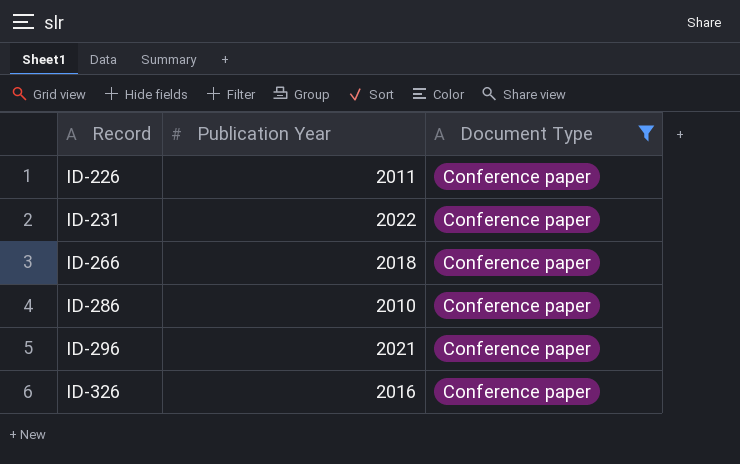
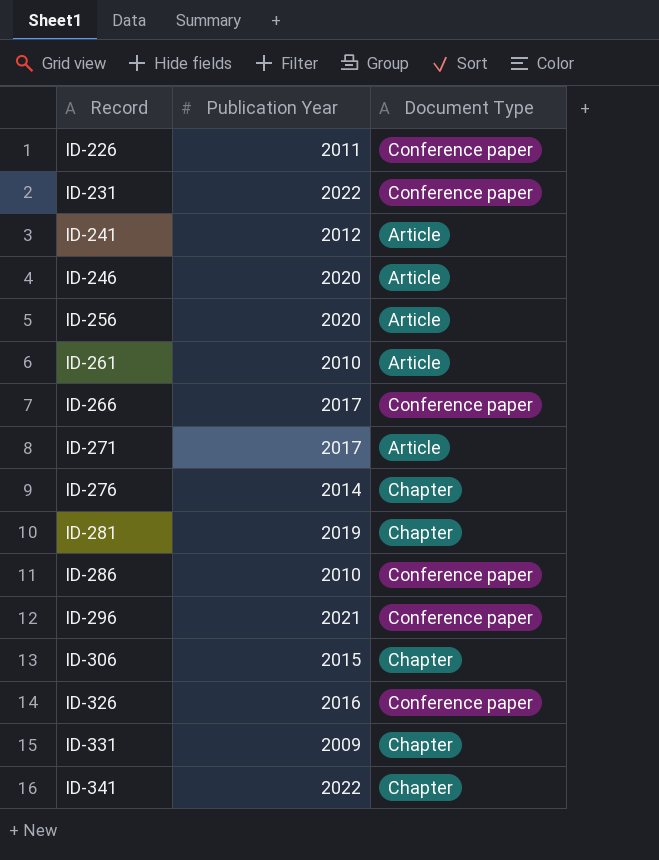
filter: Document Type = Conference paper -> none
ID-266 | Publication Year: 2018 -> 2017

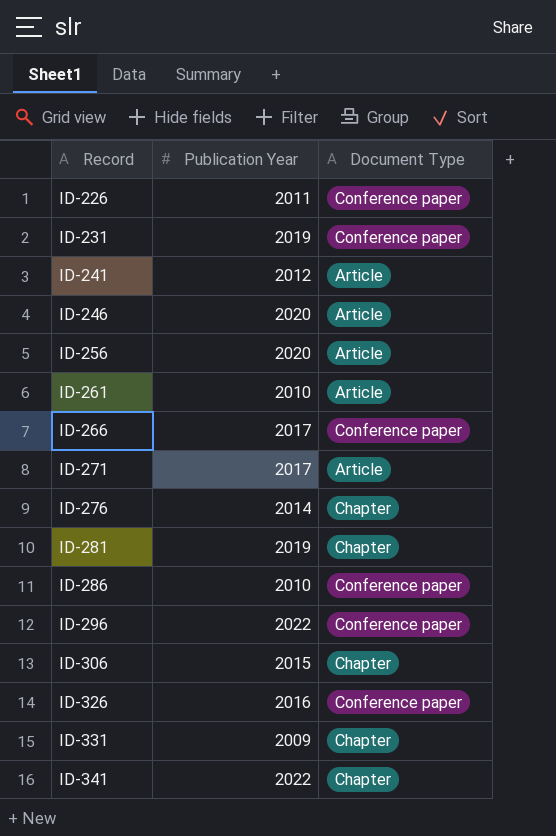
ID-231 | Publication Year: 2022 -> 2019
ID-296 | Publication Year: 2021 -> 2022

